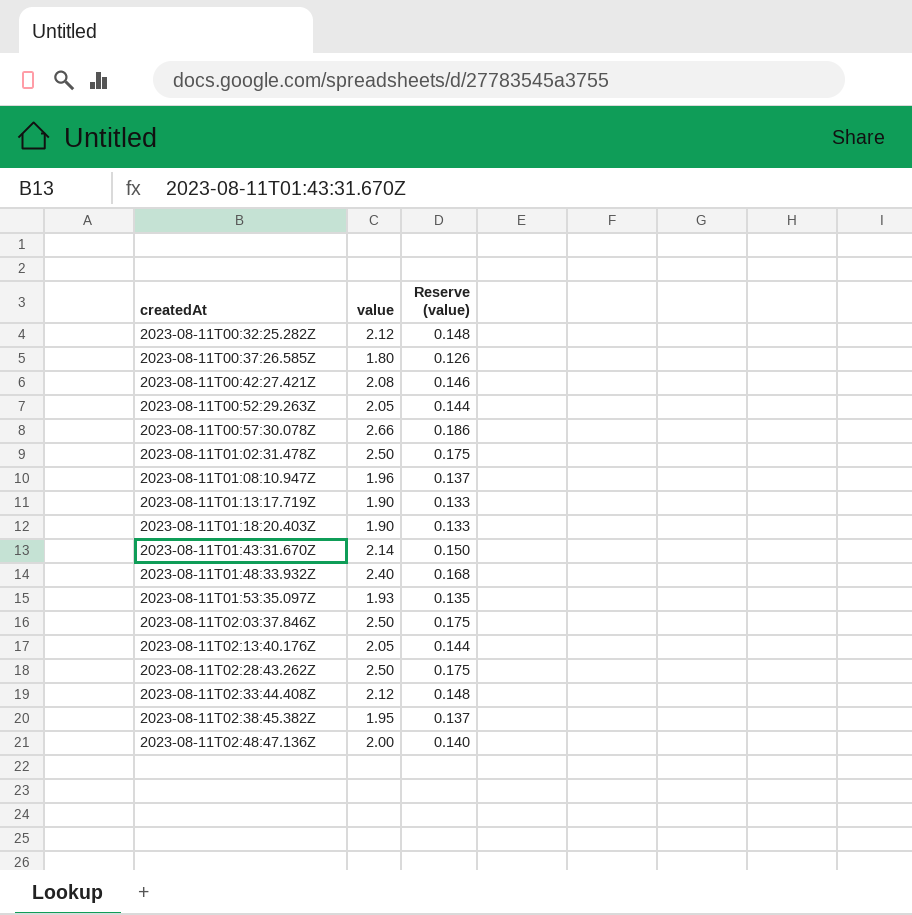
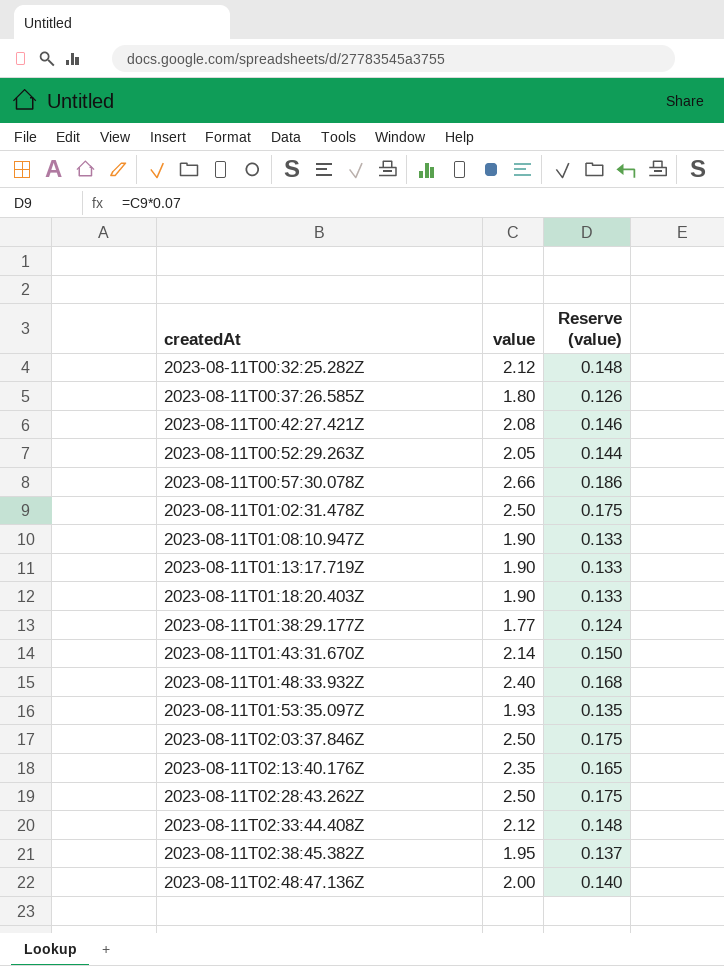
2023-08-11T01:08:10.947Z | value: 1.96 -> 1.90
2023-08-11T01:08:10.947Z | Reserve (value): 0.137 -> 0.133
row 2023-08-11T01:38:29.177Z: none -> 1.77 | 0.124
2023-08-11T02:13:40.176Z | value: 2.05 -> 2.35
2023-08-11T02:13:40.176Z | Reserve (value): 0.144 -> 0.165

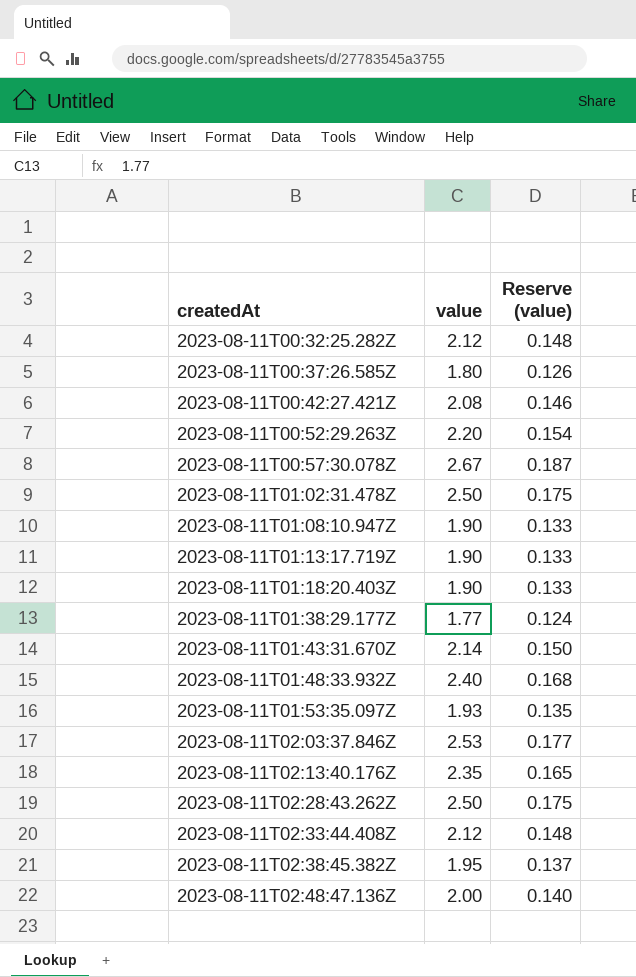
2023-08-11T00:52:29.263Z | value: 2.05 -> 2.20
2023-08-11T00:52:29.263Z | Reserve (value): 0.144 -> 0.154
2023-08-11T00:57:30.078Z | value: 2.66 -> 2.67
2023-08-11T00:57:30.078Z | Reserve (value): 0.186 -> 0.187
2023-08-11T02:03:37.846Z | value: 2.50 -> 2.53
2023-08-11T02:03:37.846Z | Reserve (value): 0.175 -> 0.177

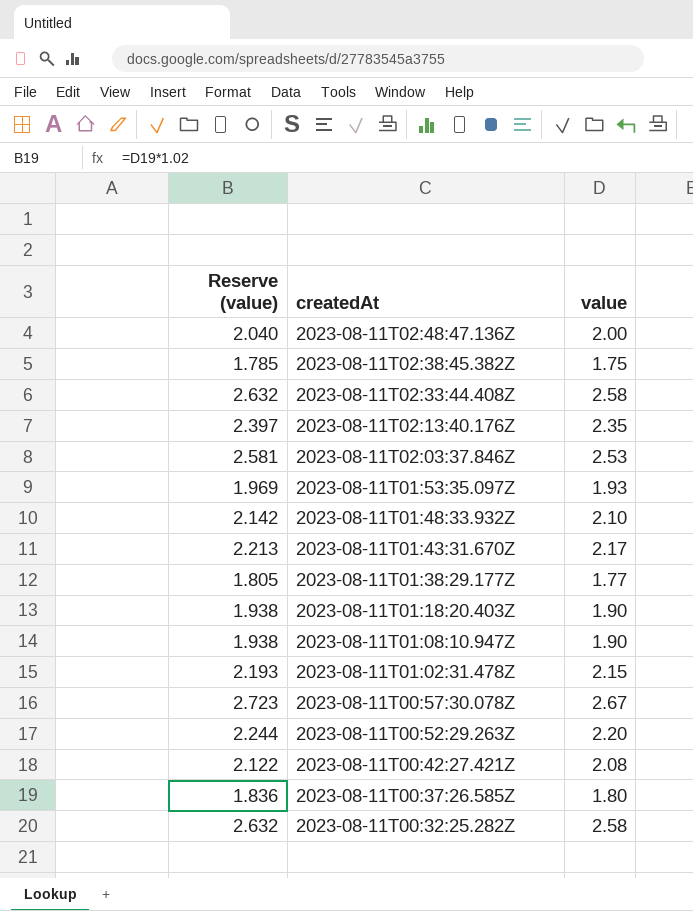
row order: createdAt ascending -> createdAt descending
column Reserve (value) | formula: [value] * 0.07 -> [value] * 1.02
column Reserve (value) | position: 3 -> 1
row 2023-08-11T01:13:17.719Z: 1.90 | 0.133 -> none
row 2023-08-11T02:28:43.262Z: 2.50 | 0.175 -> none
2023-08-11T02:38:45.382Z | value: 1.95 -> 1.75
2023-08-11T02:33:44.408Z | value: 2.12 -> 2.58
2023-08-11T01:48:33.932Z | value: 2.40 -> 2.10
2023-08-11T01:43:31.670Z | value: 2.14 -> 2.17
2023-08-11T01:02:31.478Z | value: 2.50 -> 2.15
2023-08-11T00:32:25.282Z | value: 2.12 -> 2.58

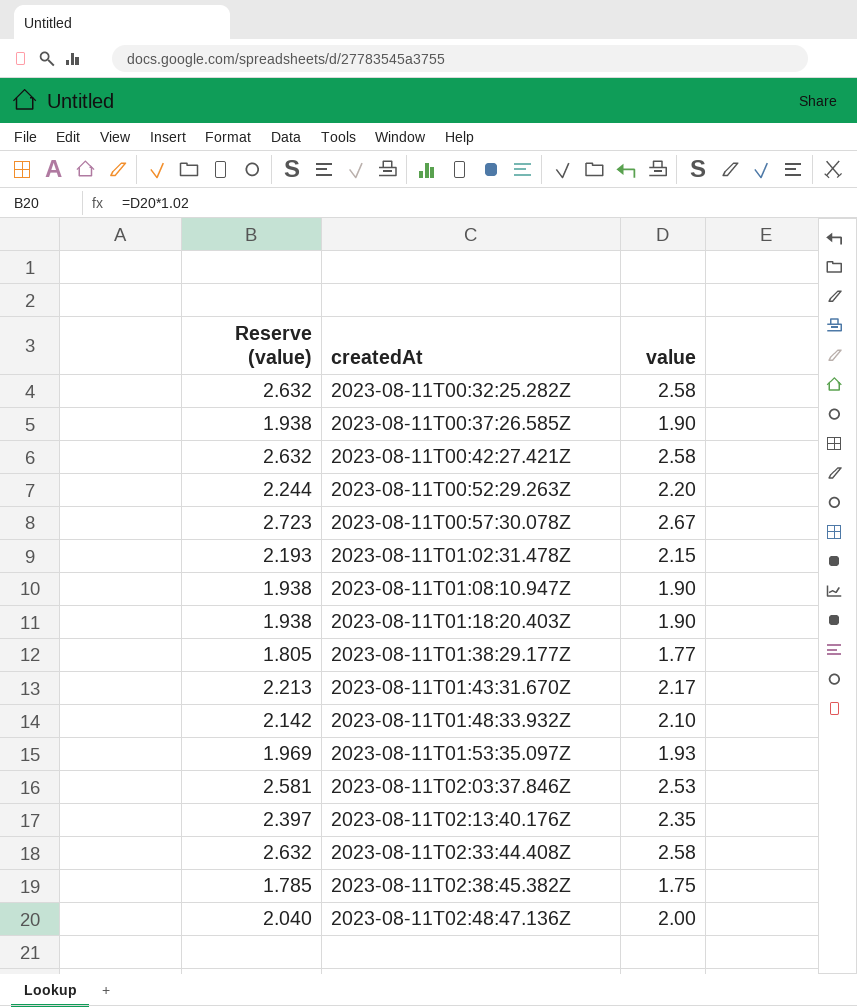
row order: createdAt descending -> createdAt ascending
2023-08-11T00:37:26.585Z | Reserve (value): 1.836 -> 1.938
2023-08-11T00:37:26.585Z | value: 1.80 -> 1.90
2023-08-11T00:42:27.421Z | Reserve (value): 2.122 -> 2.632
2023-08-11T00:42:27.421Z | value: 2.08 -> 2.58

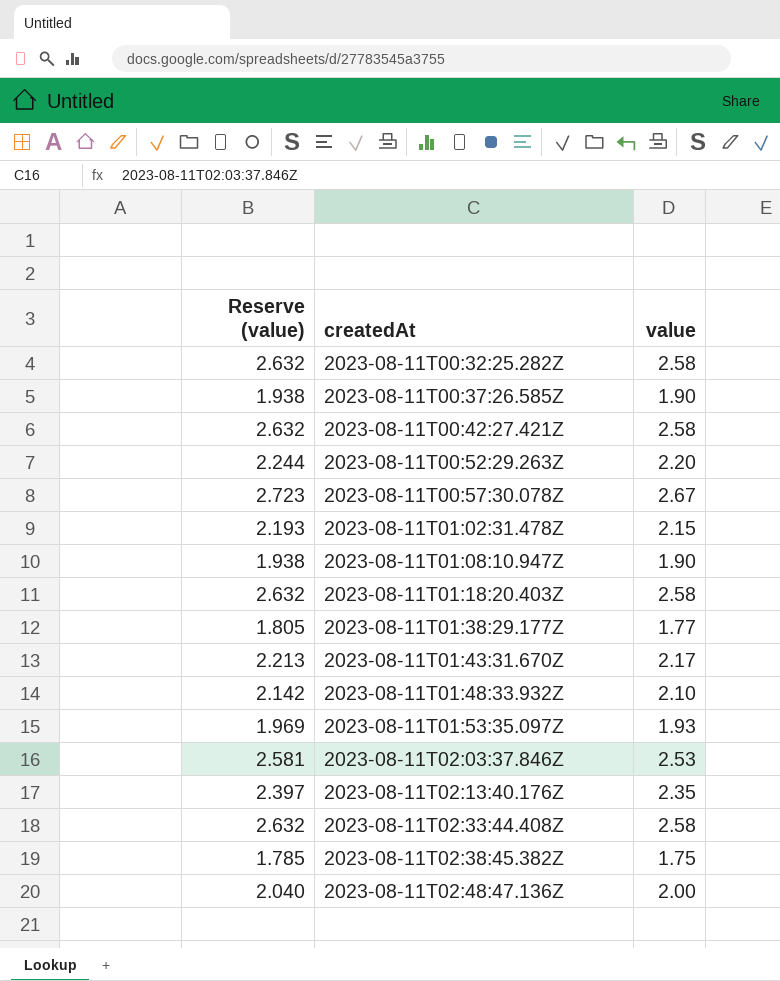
2023-08-11T01:18:20.403Z | Reserve (value): 1.938 -> 2.632
2023-08-11T01:18:20.403Z | value: 1.90 -> 2.58

